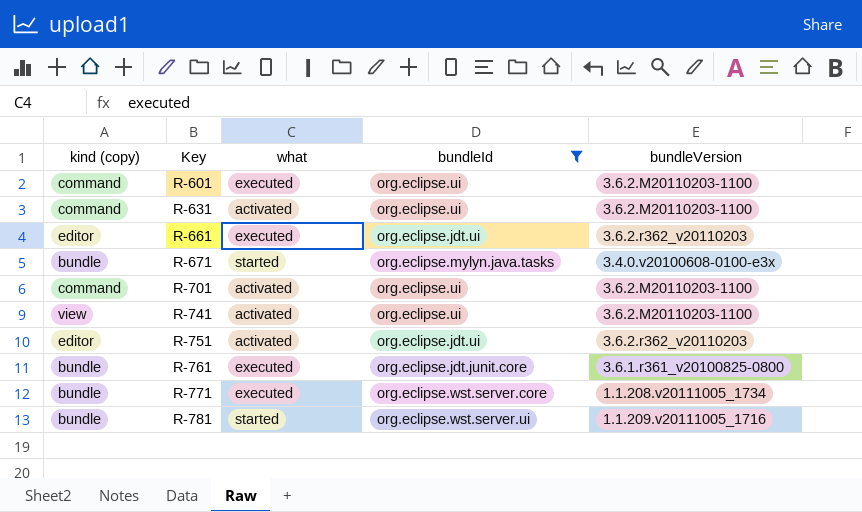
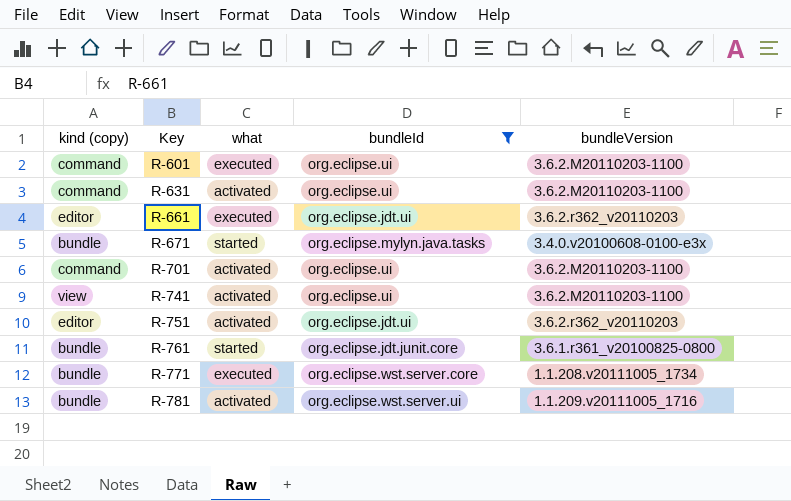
R-761 | what: executed -> started
R-781 | what: started -> activated

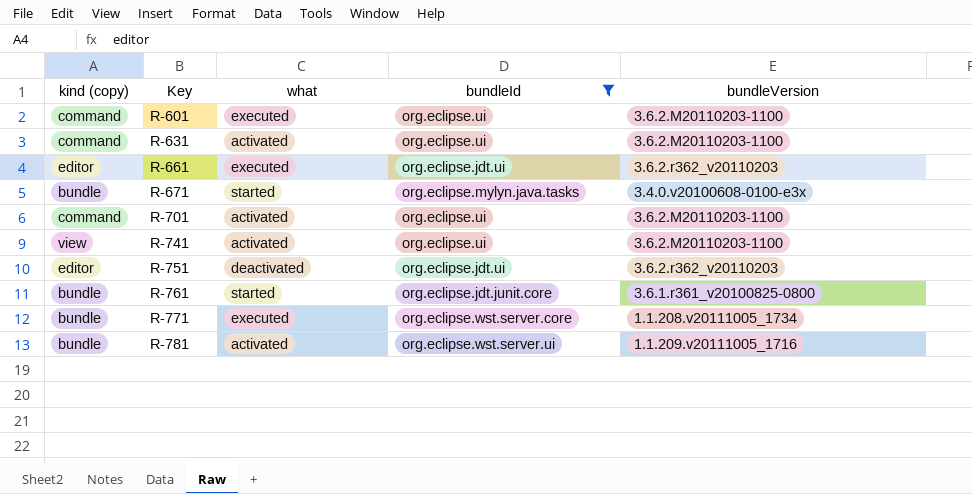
R-751 | what: activated -> deactivated

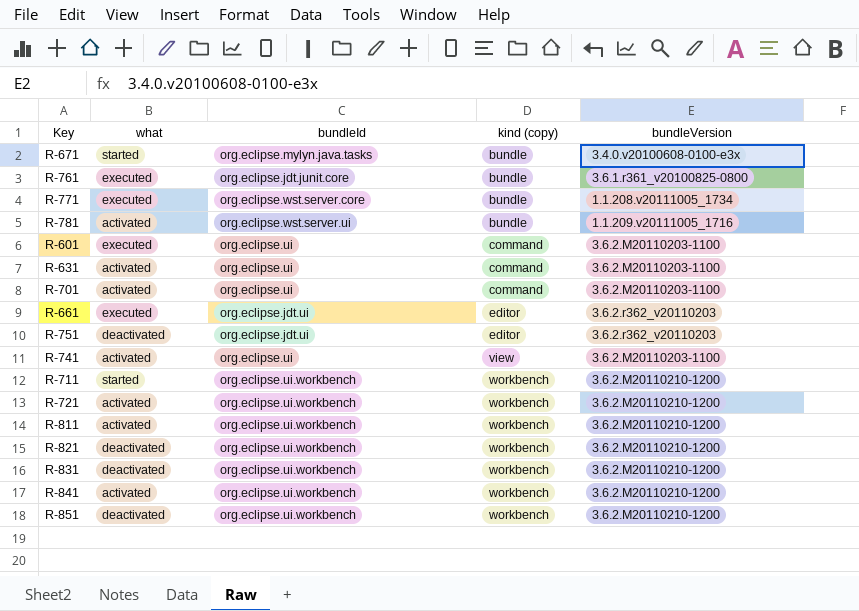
filter: bundleId != org.eclipse.ui.workbench -> none
row order: Key ascending -> kind (copy) ascending
column kind (copy) | position: 1 -> 4
R-761 | what: started -> executed

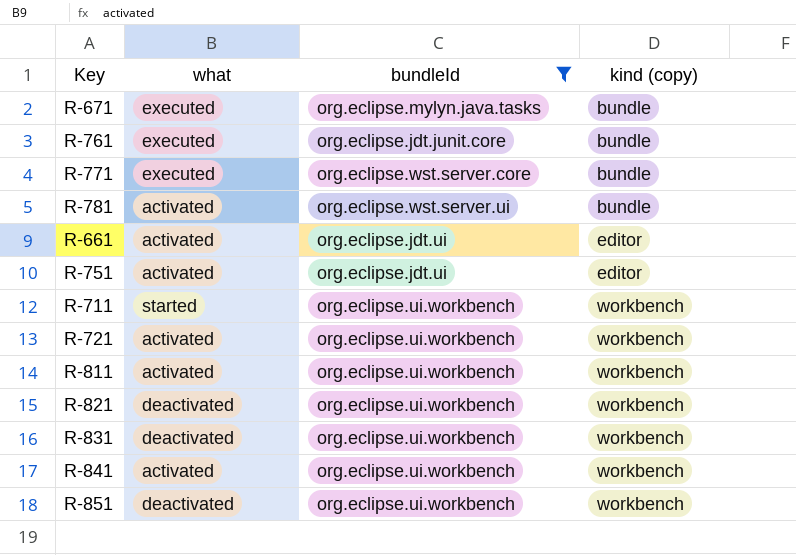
filter: none -> bundleId != org.eclipse.ui
column bundleVersion | position: 5 -> none
R-671 | what: started -> executed
R-661 | what: executed -> activated
R-751 | what: deactivated -> activated

